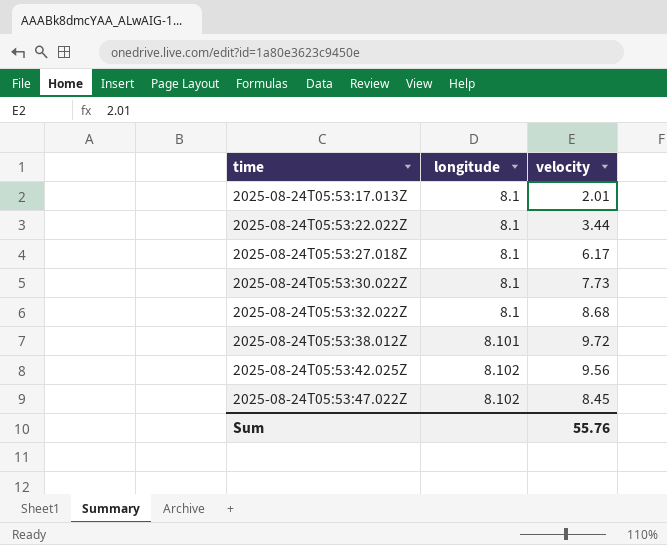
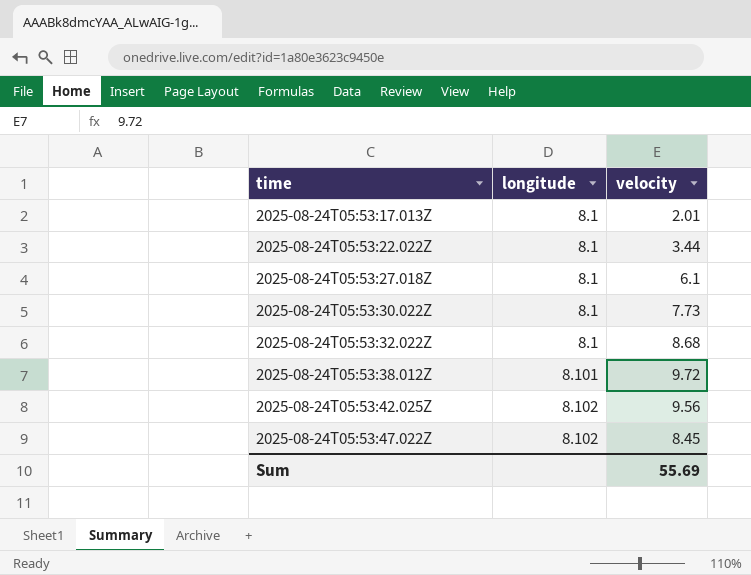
2025-08-24T05:53:27.018Z | velocity: 6.17 -> 6.1
Sum | velocity: 55.76 -> 55.69

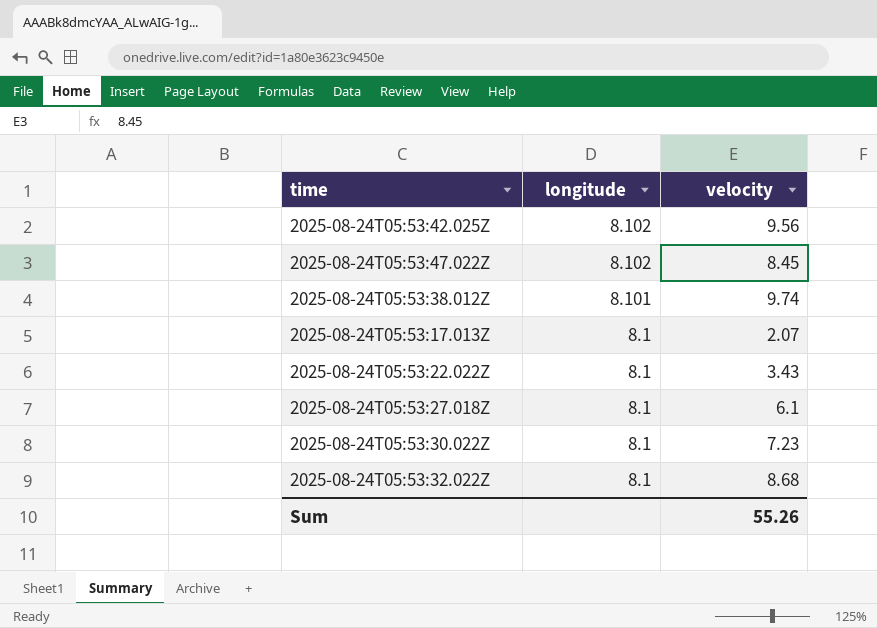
row order: time ascending -> longitude descending
2025-08-24T05:53:38.012Z | velocity: 9.72 -> 9.74
2025-08-24T05:53:17.013Z | velocity: 2.01 -> 2.07
2025-08-24T05:53:22.022Z | velocity: 3.44 -> 3.43
2025-08-24T05:53:30.022Z | velocity: 7.73 -> 7.23
Sum | velocity: 55.69 -> 55.26

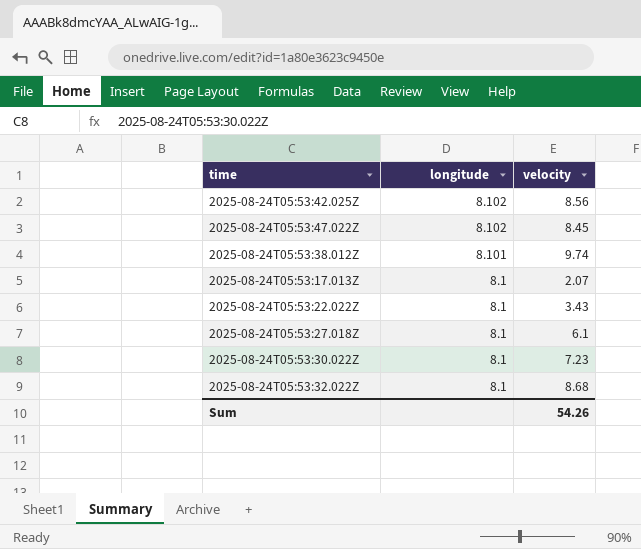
2025-08-24T05:53:42.025Z | velocity: 9.56 -> 8.56
Sum | velocity: 55.26 -> 54.26

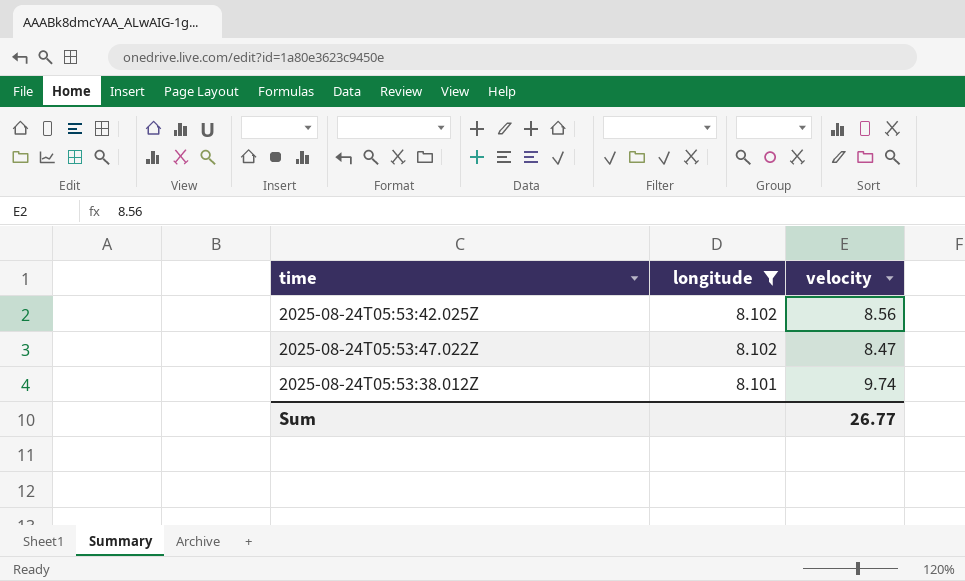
filter: none -> longitude != 8.1
2025-08-24T05:53:47.022Z | velocity: 8.45 -> 8.47
Sum | velocity: 54.26 -> 26.77

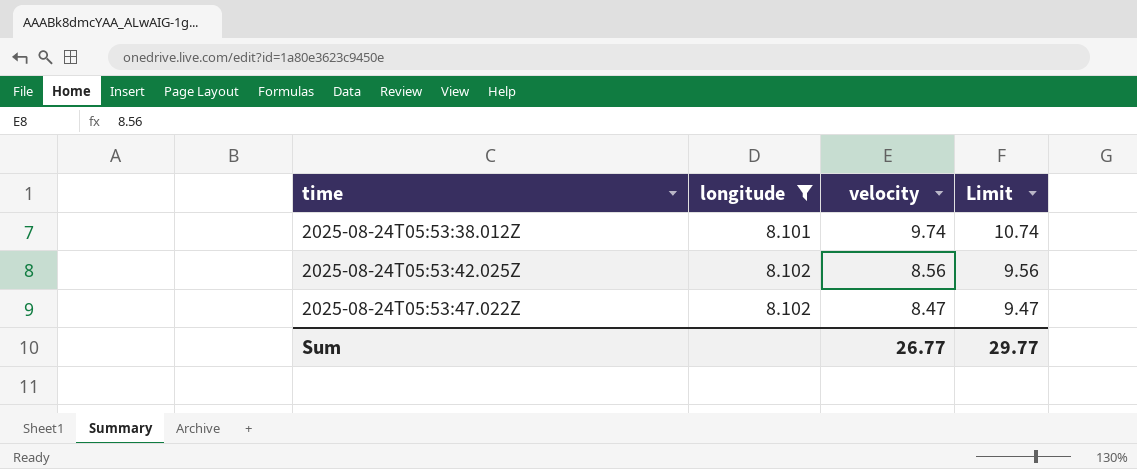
row order: longitude descending -> time ascending
column Limit | formula: none -> [velocity] + 1

